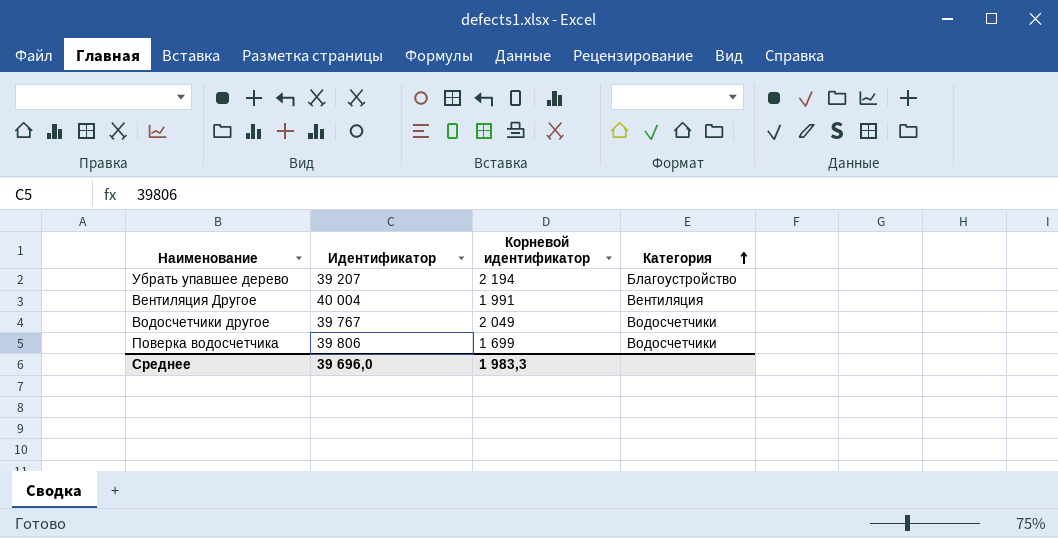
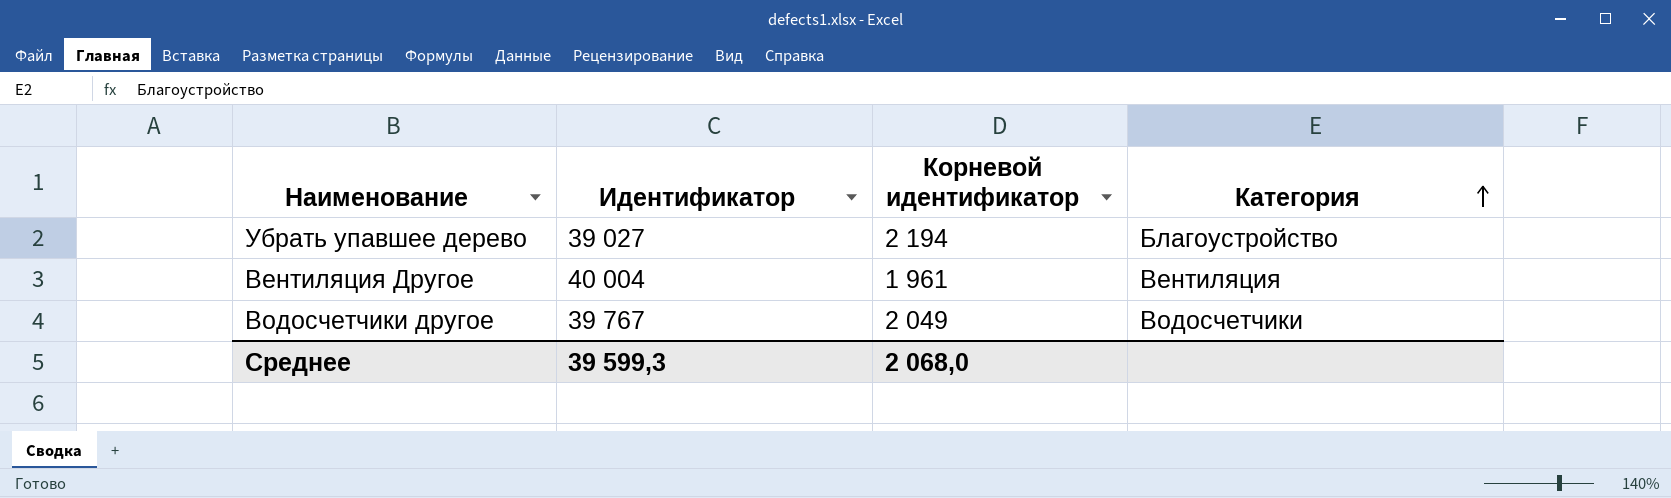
row Поверка водосчетчика: 39 806 | 1 699 | Водосчетчики -> none
Убрать упавшее дерево | Идентификатор: 39 207 -> 39 027
Вентиляция Другое | Корневой идентификатор: 1 991 -> 1 961
Среднее | Идентификатор: 39 696,0 -> 39 599,3
Среднее | Корневой идентификатор: 1 983,3 -> 2 068,0

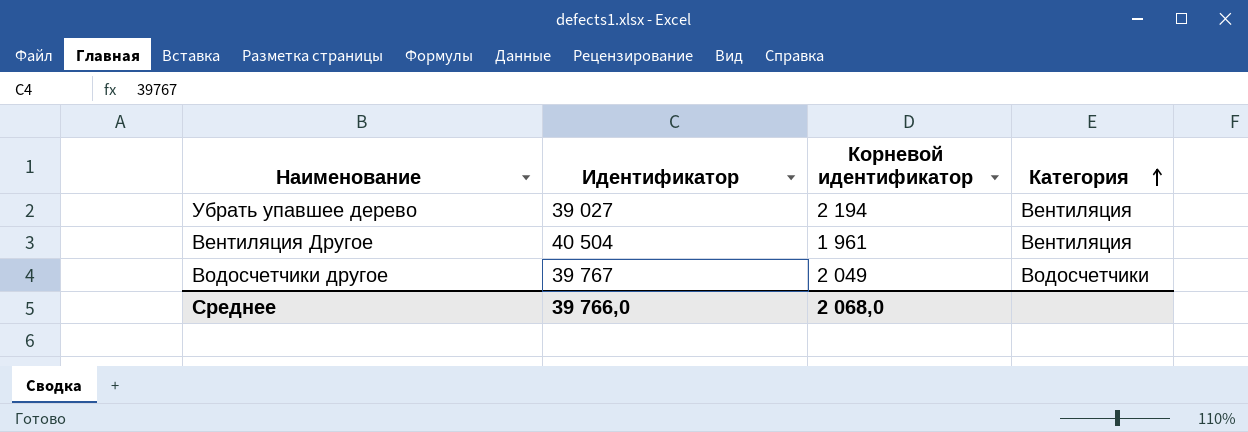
Убрать упавшее дерево | Категория: Благоустройство -> Вентиляция
Вентиляция Другое | Идентификатор: 40 004 -> 40 504
Среднее | Идентификатор: 39 599,3 -> 39 766,0

